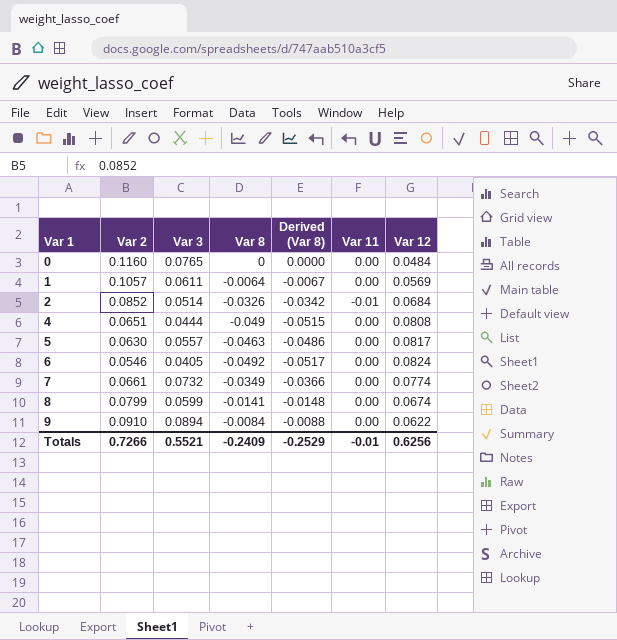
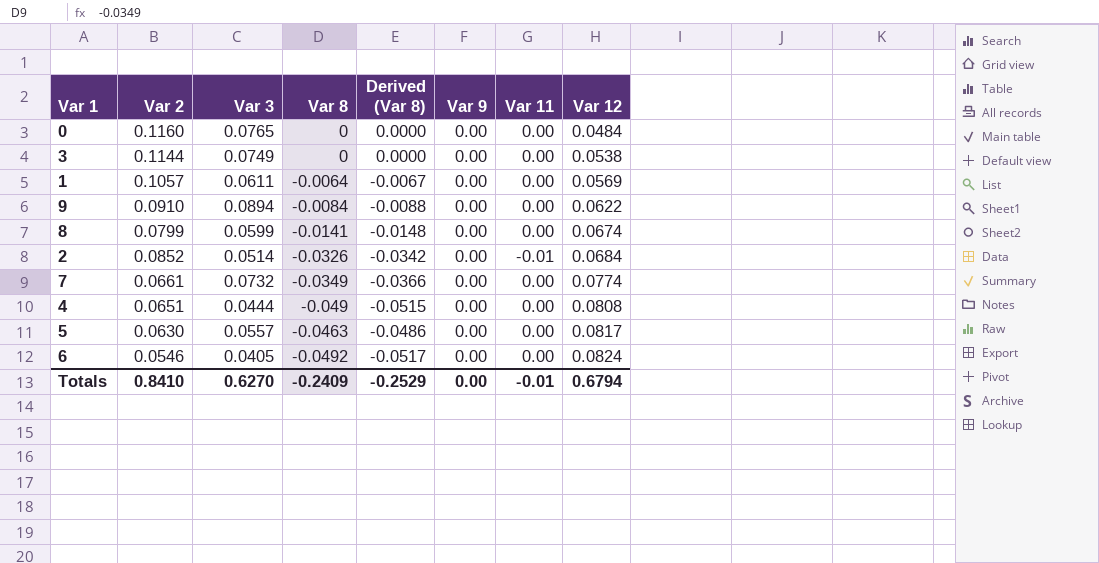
row order: Var 1 ascending -> Var 12 ascending
column Var 9 | position: none -> 6
row 3: none -> 0.1144 | 0.0749 | 0 | 0.0000 | 0.00 | 0.00 | 0.0538
Totals | Var 2: 0.7266 -> 0.8410
Totals | Var 3: 0.5521 -> 0.6270
Totals | Var 12: 0.6256 -> 0.6794

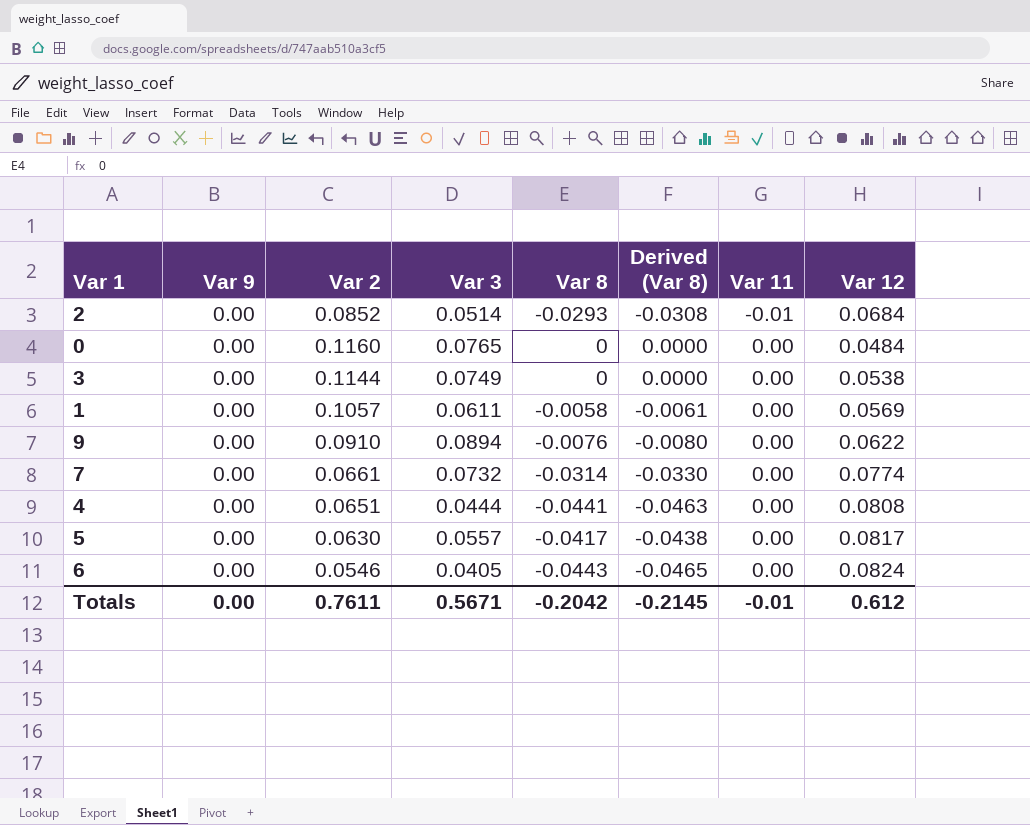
row order: Var 12 ascending -> Var 11 ascending
column Var 9 | position: 6 -> 2
row 8: 0.0799 | 0.0599 | -0.0141 | -0.0148 | 0.00 | 0.00 | 0.0674 -> none
2 | Var 8: -0.0326 -> -0.0293
2 | Derived (Var 8): -0.0342 -> -0.0308
1 | Var 8: -0.0064 -> -0.0058
1 | Derived (Var 8): -0.0067 -> -0.0061
9 | Var 8: -0.0084 -> -0.0076
9 | Derived (Var 8): -0.0088 -> -0.0080
7 | Var 8: -0.0349 -> -0.0314
7 | Derived (Var 8): -0.0366 -> -0.0330
4 | Var 8: -0.049 -> -0.0441
4 | Derived (Var 8): -0.0515 -> -0.0463
5 | Var 8: -0.0463 -> -0.0417
5 | Derived (Var 8): -0.0486 -> -0.0438
6 | Var 8: -0.0492 -> -0.0443
6 | Derived (Var 8): -0.0517 -> -0.0465
Totals | Var 2: 0.8410 -> 0.7611
Totals | Var 3: 0.6270 -> 0.5671
Totals | Var 8: -0.2409 -> -0.2042
Totals | Derived (Var 8): -0.2529 -> -0.2145
Totals | Var 12: 0.6794 -> 0.612

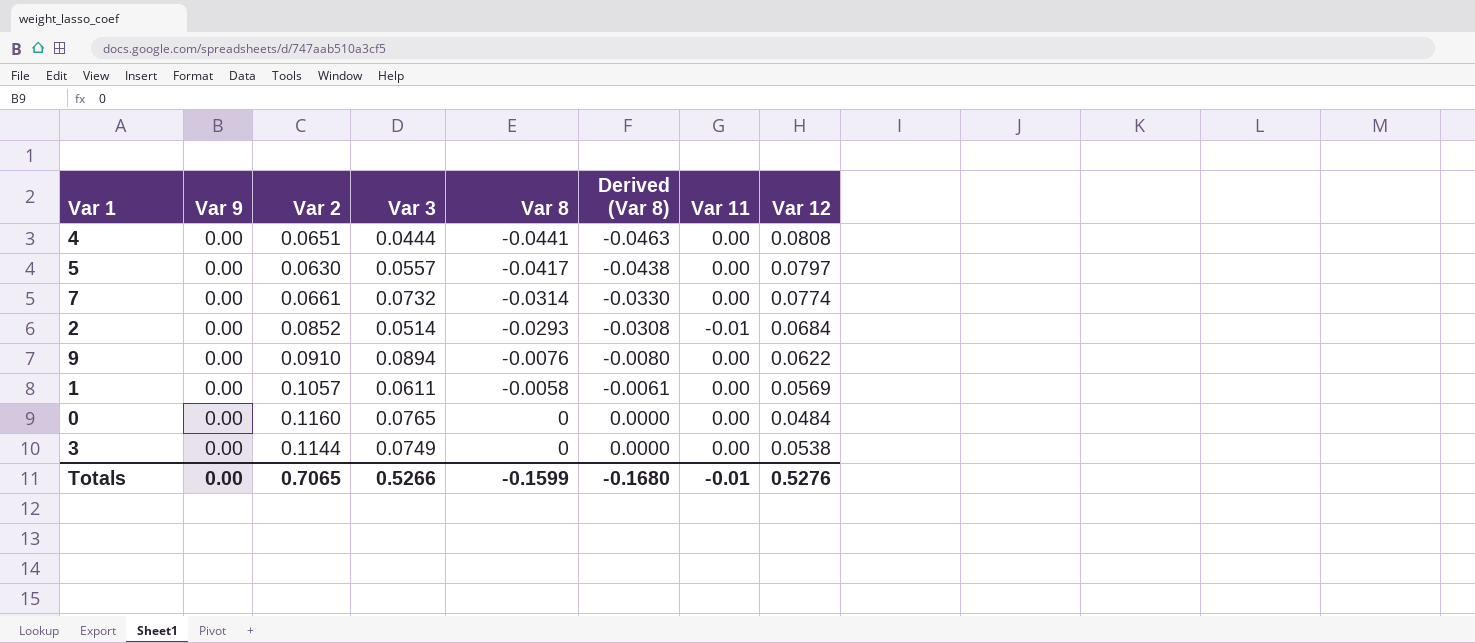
row order: Var 11 ascending -> Var 8 ascending
row 6: 0.00 | 0.0546 | 0.0405 | -0.0443 | -0.0465 | 0.00 | 0.0824 -> none
5 | Var 12: 0.0817 -> 0.0797
Totals | Var 2: 0.7611 -> 0.7065
Totals | Var 3: 0.5671 -> 0.5266
Totals | Var 8: -0.2042 -> -0.1599
Totals | Derived (Var 8): -0.2145 -> -0.1680
Totals | Var 12: 0.612 -> 0.5276

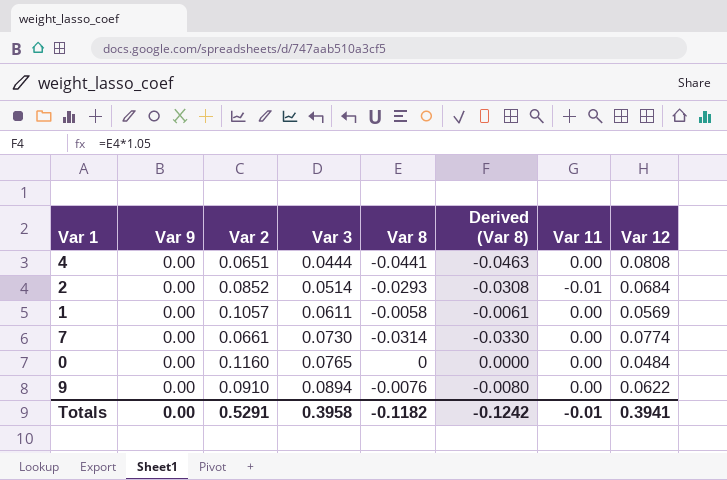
row order: Var 8 ascending -> Var 3 ascending
row 5: 0.00 | 0.0630 | 0.0557 | -0.0417 | -0.0438 | 0.00 | 0.0797 -> none
row 3: 0.00 | 0.1144 | 0.0749 | 0 | 0.0000 | 0.00 | 0.0538 -> none
7 | Var 3: 0.0732 -> 0.0730
Totals | Var 2: 0.7065 -> 0.5291
Totals | Var 3: 0.5266 -> 0.3958
Totals | Var 8: -0.1599 -> -0.1182
Totals | Derived (Var 8): -0.1680 -> -0.1242
Totals | Var 12: 0.5276 -> 0.3941

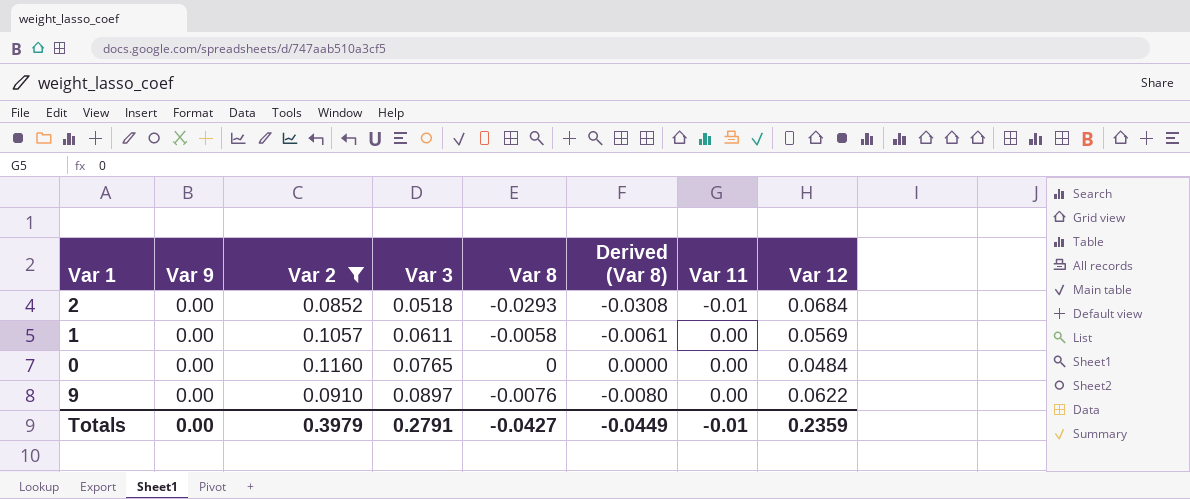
filter: none -> Var 2 >= 0.0852
2 | Var 3: 0.0514 -> 0.0518
9 | Var 3: 0.0894 -> 0.0897
Totals | Var 2: 0.5291 -> 0.3979
Totals | Var 3: 0.3958 -> 0.2791
Totals | Var 8: -0.1182 -> -0.0427
Totals | Derived (Var 8): -0.1242 -> -0.0449
Totals | Var 12: 0.3941 -> 0.2359

